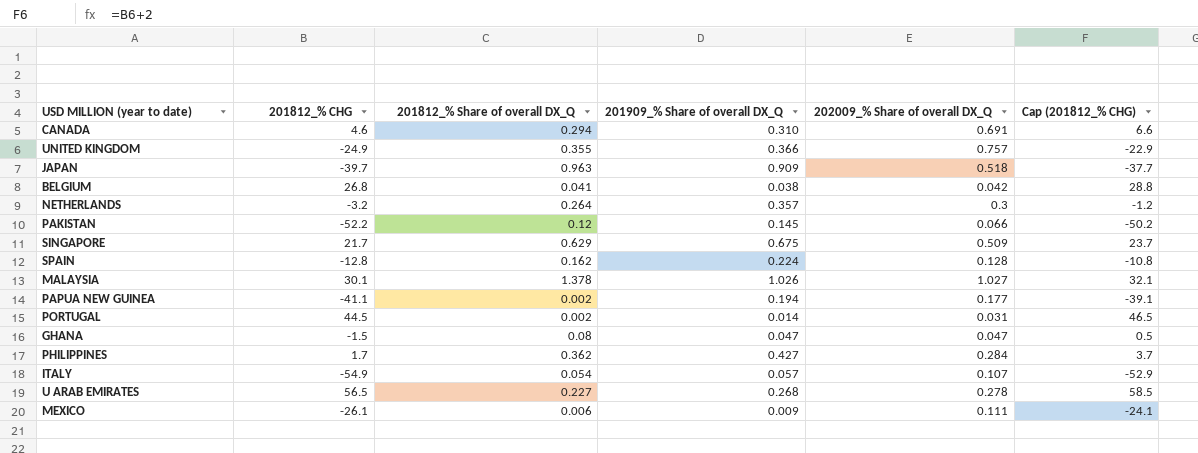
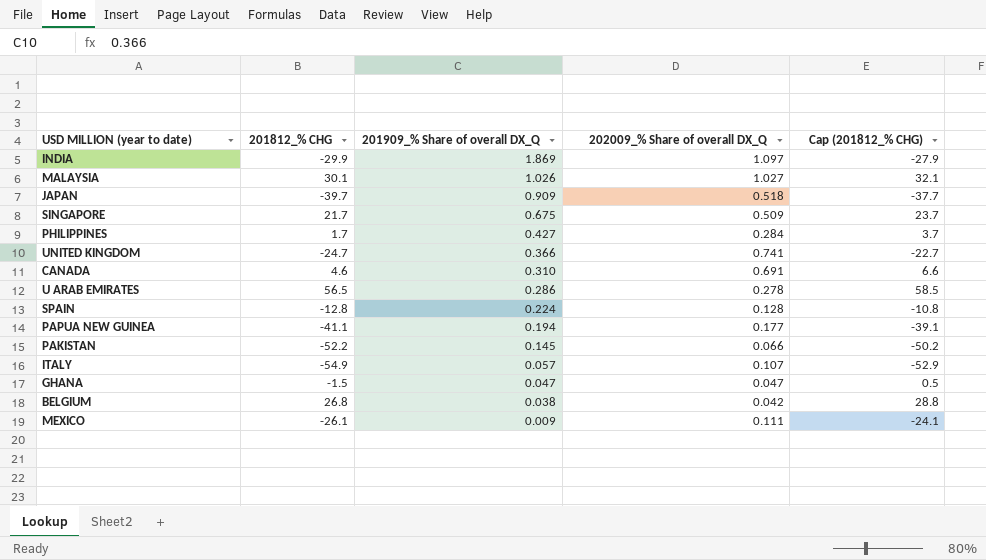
row order: none -> 201909_% Share of overall DX_Q descending
column 201812_% Share of overall DX_Q | position: 3 -> none
row NETHERLANDS: -3.2 | 0.264 | 0.357 | 0.3 | -1.2 -> none
row PORTUGAL: 44.5 | 0.002 | 0.014 | 0.031 | 46.5 -> none
row INDIA: none -> -29.9 | 1.869 | 1.097 | -27.9
UNITED KINGDOM | 201812_% CHG: -24.9 -> -24.7
UNITED KINGDOM | 202009_% Share of overall DX_Q: 0.757 -> 0.741
UNITED KINGDOM | Cap (201812_% CHG): -22.9 -> -22.7
U ARAB EMIRATES | 201909_% Share of overall DX_Q: 0.268 -> 0.286

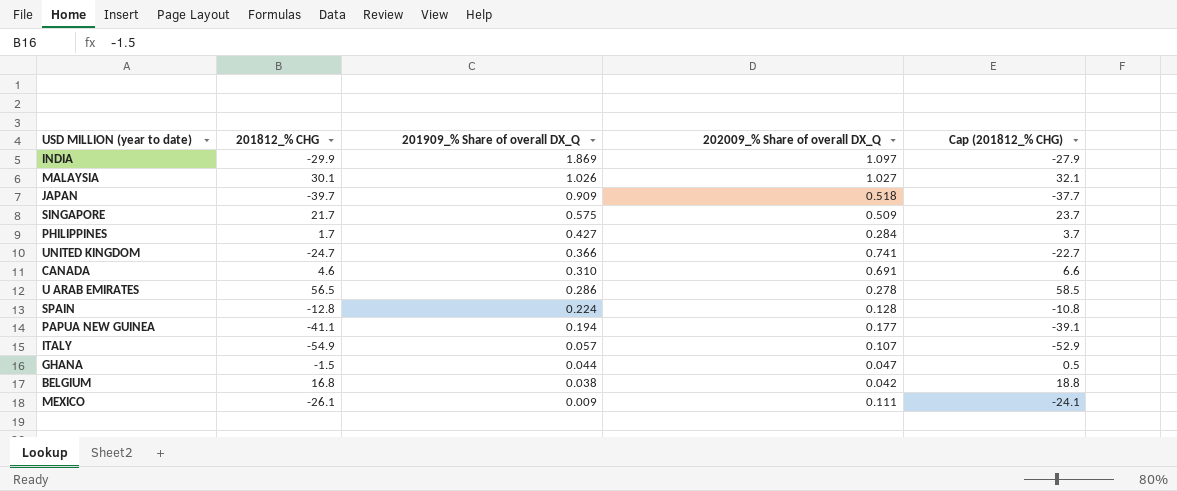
row PAKISTAN: -52.2 | 0.145 | 0.066 | -50.2 -> none
SINGAPORE | 201909_% Share of overall DX_Q: 0.675 -> 0.575
GHANA | 201909_% Share of overall DX_Q: 0.047 -> 0.044
BELGIUM | 201812_% CHG: 26.8 -> 16.8
BELGIUM | Cap (201812_% CHG): 28.8 -> 18.8

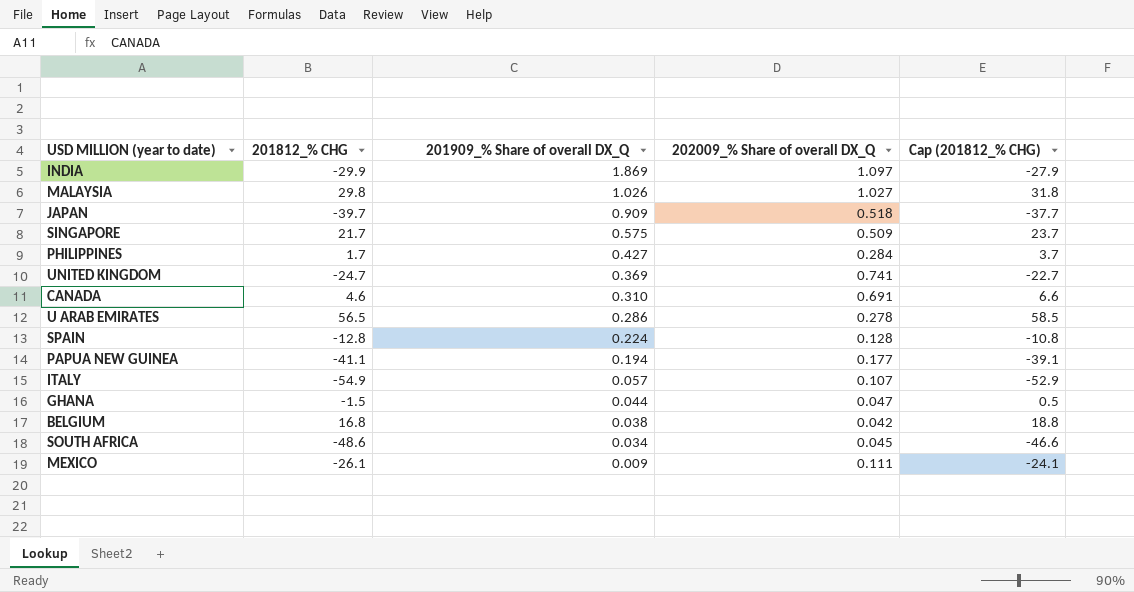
MALAYSIA | 201812_% CHG: 30.1 -> 29.8
MALAYSIA | Cap (201812_% CHG): 32.1 -> 31.8
UNITED KINGDOM | 201909_% Share of overall DX_Q: 0.366 -> 0.369
row SOUTH AFRICA: none -> -48.6 | 0.034 | 0.045 | -46.6

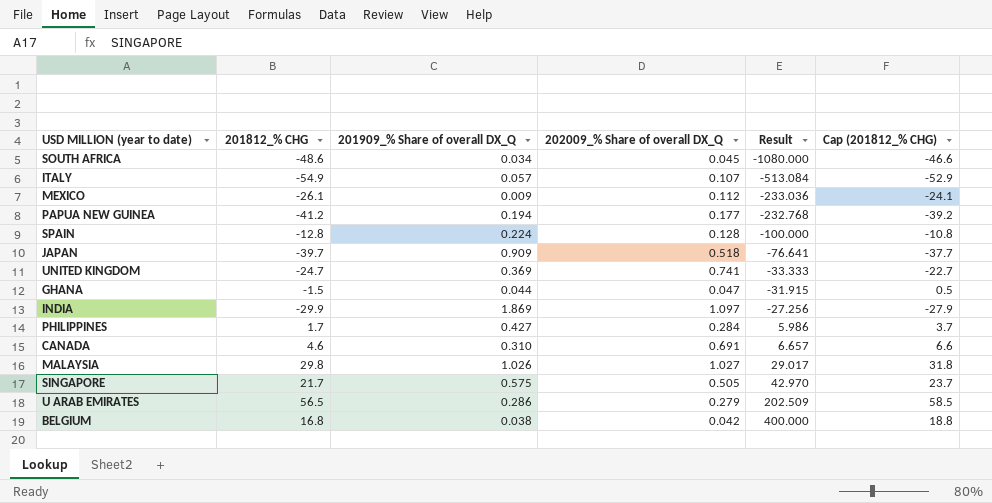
row order: 201909_% Share of overall DX_Q descending -> Result ascending
column Result | formula: none -> [201812_% CHG] / [202009_% Share of overall DX_Q]
MEXICO | 202009_% Share of overall DX_Q: 0.111 -> 0.112
PAPUA NEW GUINEA | 201812_% CHG: -41.1 -> -41.2
PAPUA NEW GUINEA | Cap (201812_% CHG): -39.1 -> -39.2
SINGAPORE | 202009_% Share of overall DX_Q: 0.509 -> 0.505
U ARAB EMIRATES | 202009_% Share of overall DX_Q: 0.278 -> 0.279

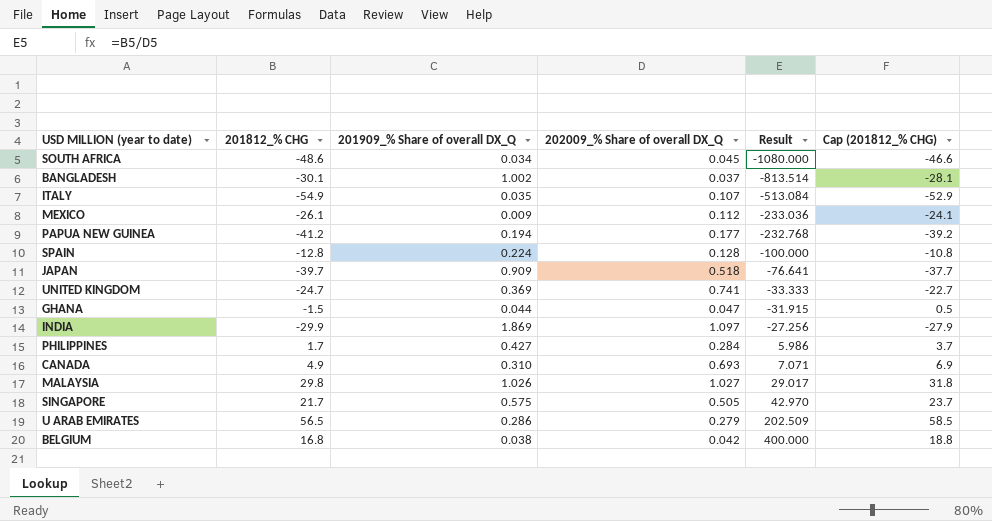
row BANGLADESH: none -> -30.1 | 1.002 | 0.037 | -813.514 | -28.1
ITALY | 201909_% Share of overall DX_Q: 0.057 -> 0.035
CANADA | 201812_% CHG: 4.6 -> 4.9
CANADA | 202009_% Share of overall DX_Q: 0.691 -> 0.693
CANADA | Result: 6.657 -> 7.071
CANADA | Cap (201812_% CHG): 6.6 -> 6.9

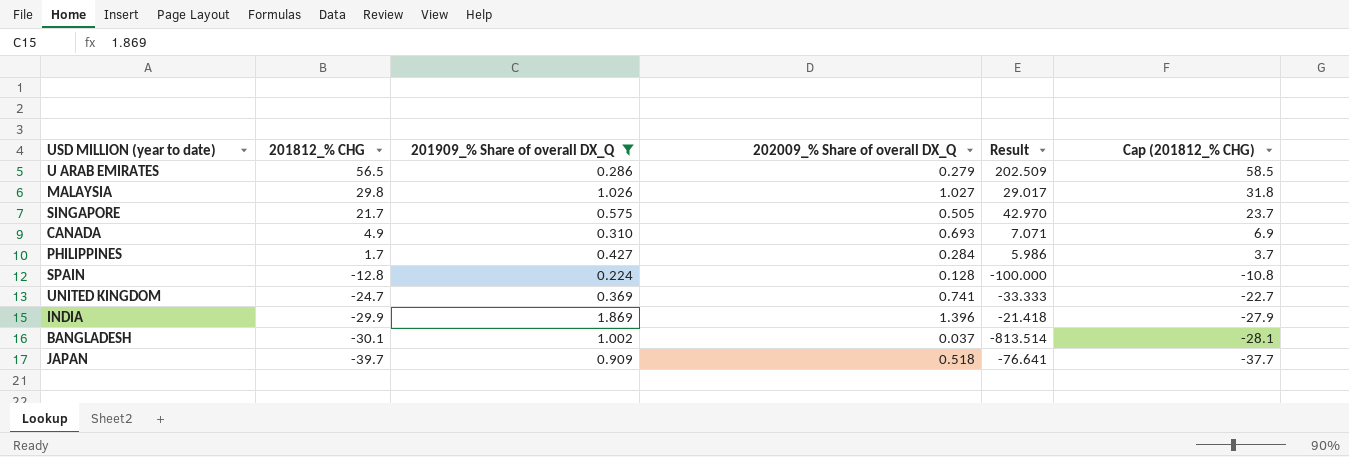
filter: none -> 201909_% Share of overall DX_Q >= 0.224
row order: Result ascending -> 201812_% CHG descending
INDIA | 202009_% Share of overall DX_Q: 1.097 -> 1.396
INDIA | Result: -27.256 -> -21.418

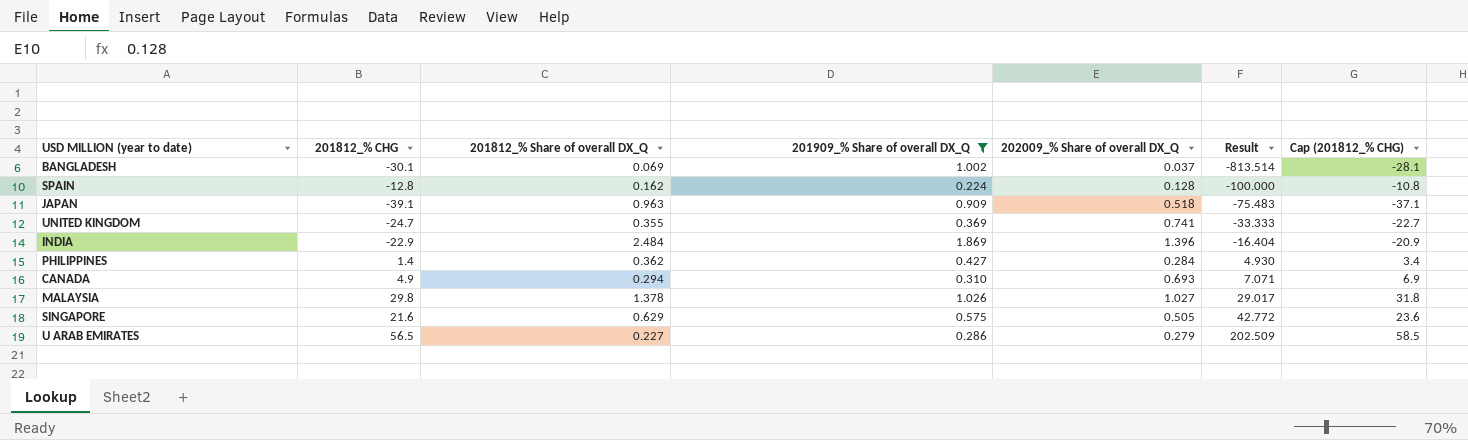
row order: 201812_% CHG descending -> Result ascending
column 201812_% Share of overall DX_Q | position: none -> 3
JAPAN | 201812_% CHG: -39.7 -> -39.1
JAPAN | Result: -76.641 -> -75.483
JAPAN | Cap (201812_% CHG): -37.7 -> -37.1
INDIA | 201812_% CHG: -29.9 -> -22.9
INDIA | Result: -21.418 -> -16.404
INDIA | Cap (201812_% CHG): -27.9 -> -20.9
PHILIPPINES | 201812_% CHG: 1.7 -> 1.4
PHILIPPINES | Result: 5.986 -> 4.930
PHILIPPINES | Cap (201812_% CHG): 3.7 -> 3.4
SINGAPORE | 201812_% CHG: 21.7 -> 21.6
SINGAPORE | Result: 42.970 -> 42.772
SINGAPORE | Cap (201812_% CHG): 23.7 -> 23.6

